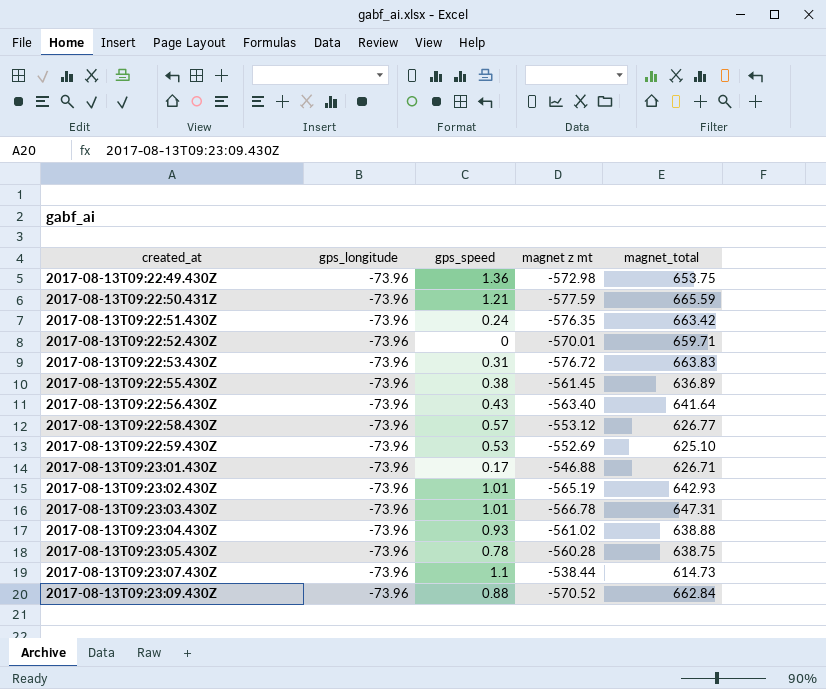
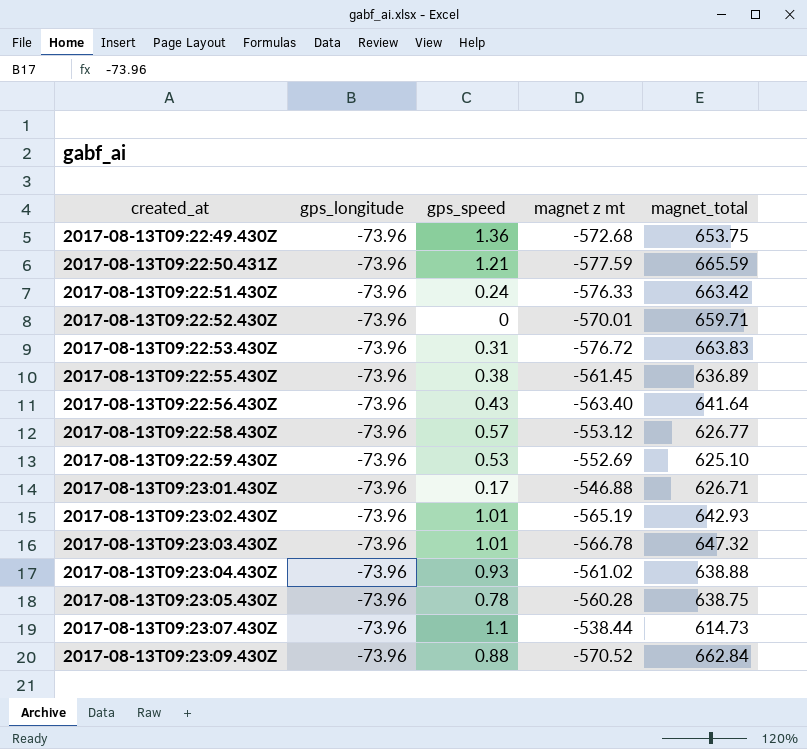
2017-08-13T09:22:49.430Z | magnet z mt: -572.98 -> -572.68
2017-08-13T09:22:51.430Z | magnet z mt: -576.35 -> -576.33
2017-08-13T09:23:03.430Z | magnet_total: 647.31 -> 647.32

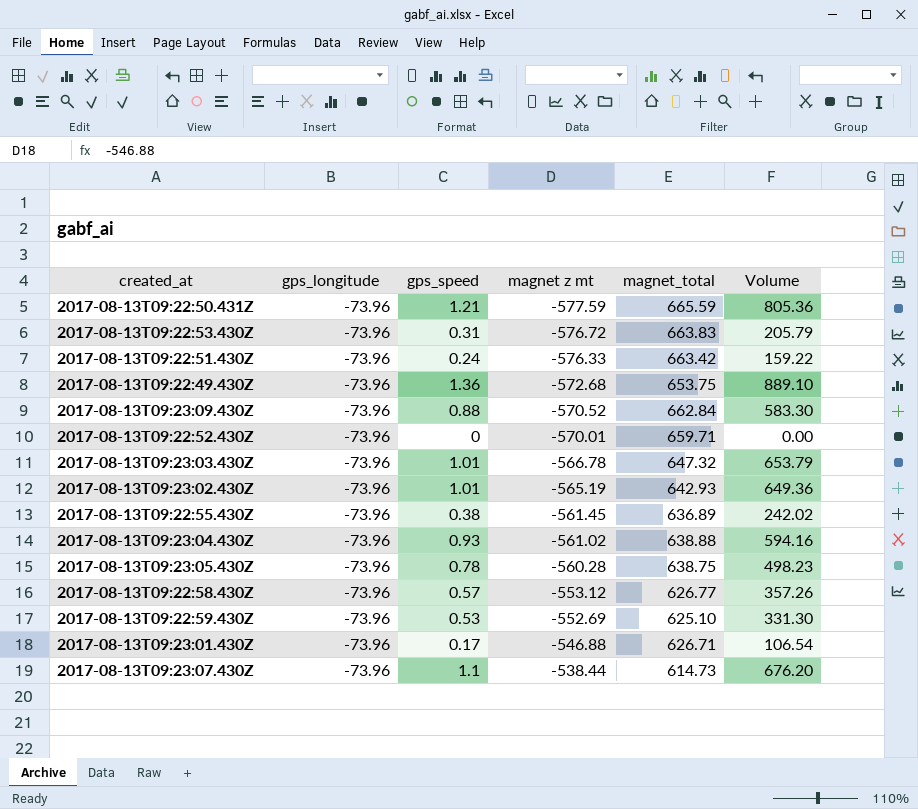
row order: created_at ascending -> magnet z mt ascending
column Volume | formula: none -> [gps_speed] * [magnet_total]
row 2017-08-13T09:22:56.430Z: -73.96 | 0.43 | -563.40 | 641.64 -> none

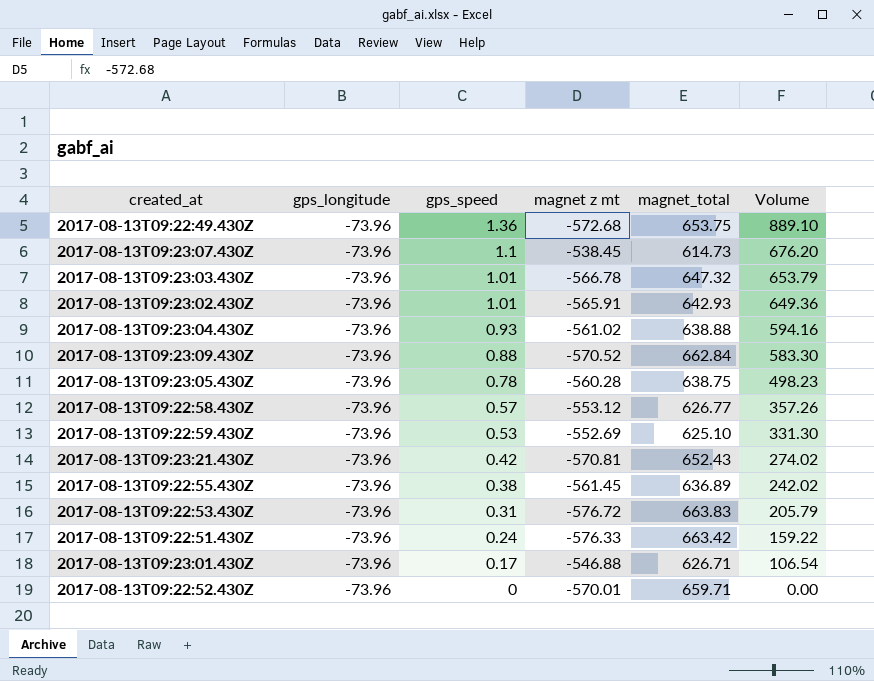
row order: magnet z mt ascending -> gps_speed descending
row 2017-08-13T09:22:50.431Z: -73.96 | 1.21 | -577.59 | 665.59 | 805.36 -> none
2017-08-13T09:23:07.430Z | magnet z mt: -538.44 -> -538.45
2017-08-13T09:23:02.430Z | magnet z mt: -565.19 -> -565.91
row 2017-08-13T09:23:21.430Z: none -> -73.96 | 0.42 | -570.81 | 652.43 | 274.02

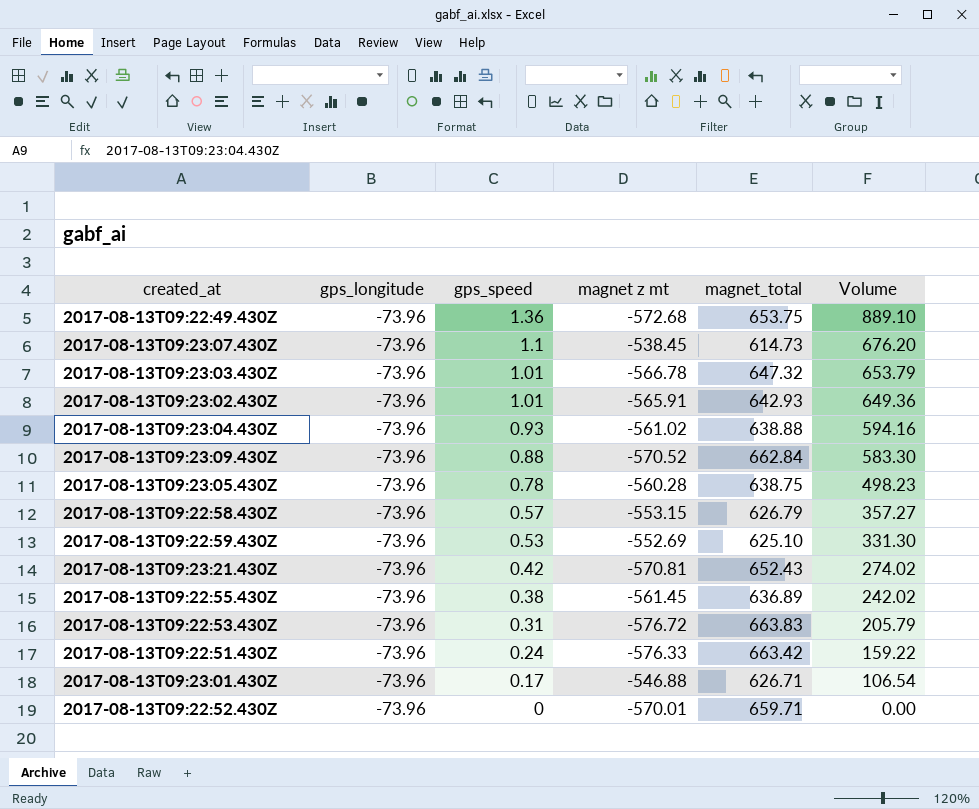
2017-08-13T09:22:58.430Z | magnet z mt: -553.12 -> -553.15
2017-08-13T09:22:58.430Z | magnet_total: 626.77 -> 626.79
2017-08-13T09:22:58.430Z | Volume: 357.26 -> 357.27

